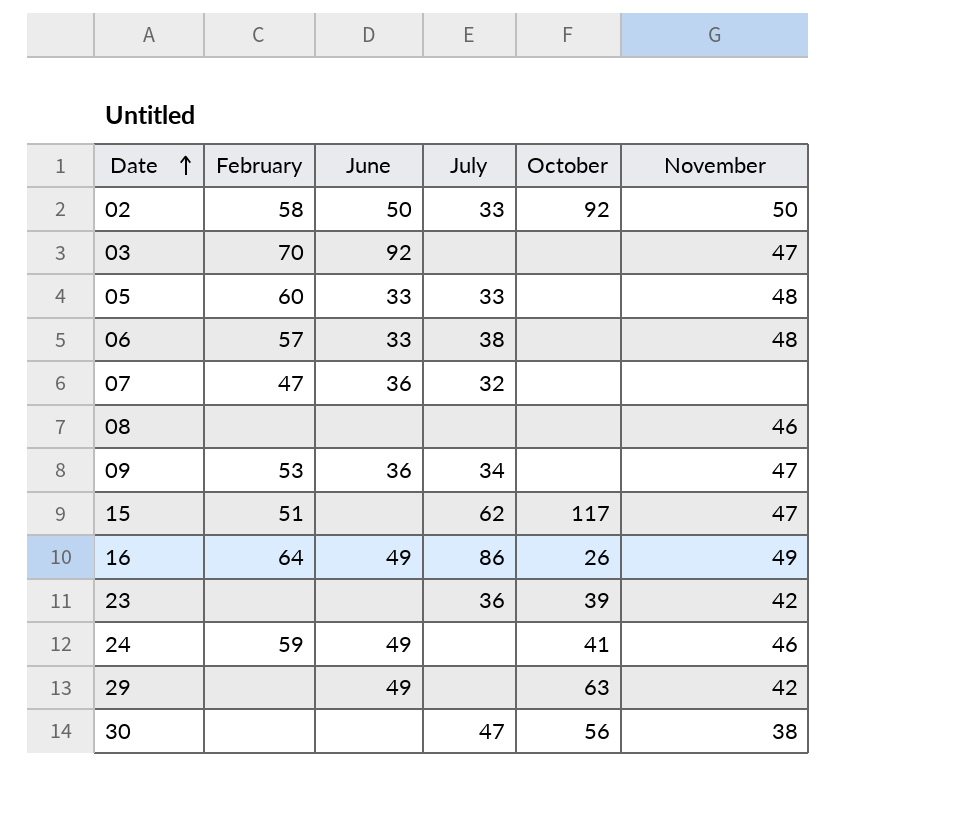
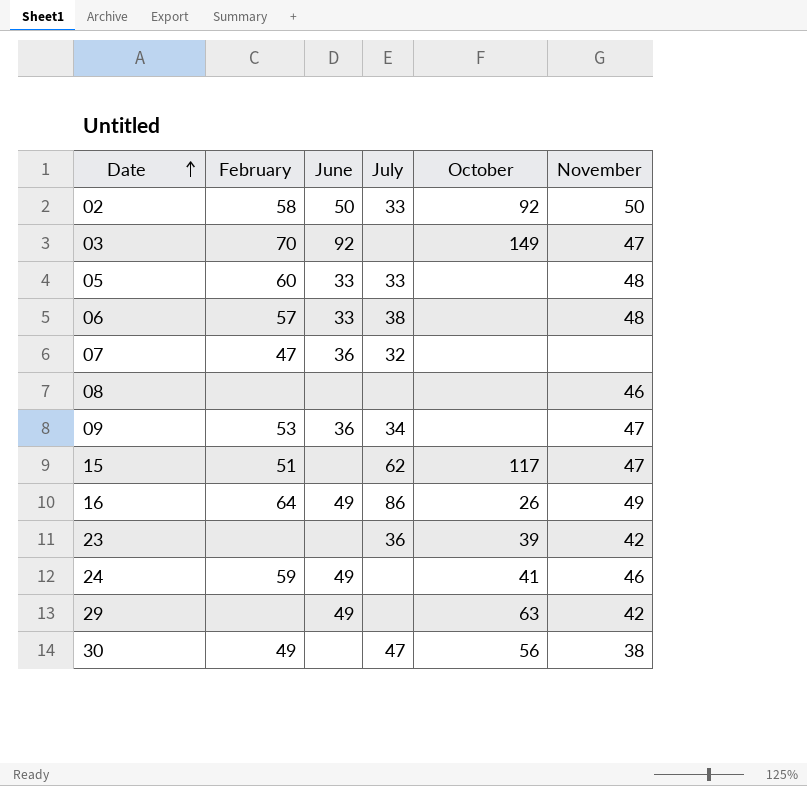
03 | October: none -> 149
30 | February: none -> 49

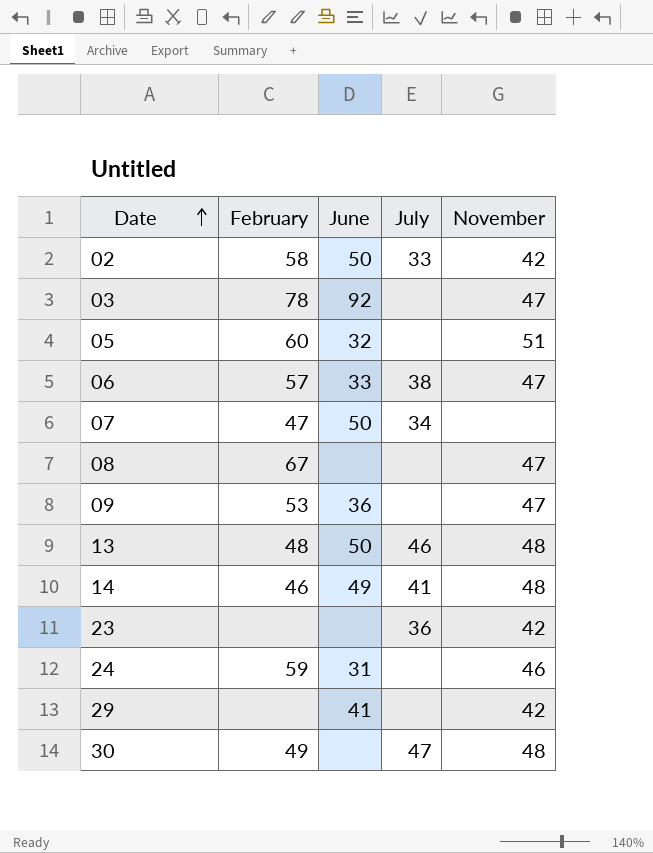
column October | position: 5 -> none
row 15: 51 | none | 62 | 117 | 47 -> none
row 16: 64 | 49 | 86 | 26 | 49 -> none
02 | November: 50 -> 42
03 | February: 70 -> 78
05 | June: 33 -> 32
05 | July: 33 -> none
05 | November: 48 -> 51
06 | November: 48 -> 47
07 | June: 36 -> 50
07 | July: 32 -> 34
08 | February: none -> 67
08 | November: 46 -> 47
09 | July: 34 -> none
row 13: none -> 48 | 50 | 46 | 48
row 14: none -> 46 | 49 | 41 | 48
24 | June: 49 -> 31
29 | June: 49 -> 41
30 | November: 38 -> 48

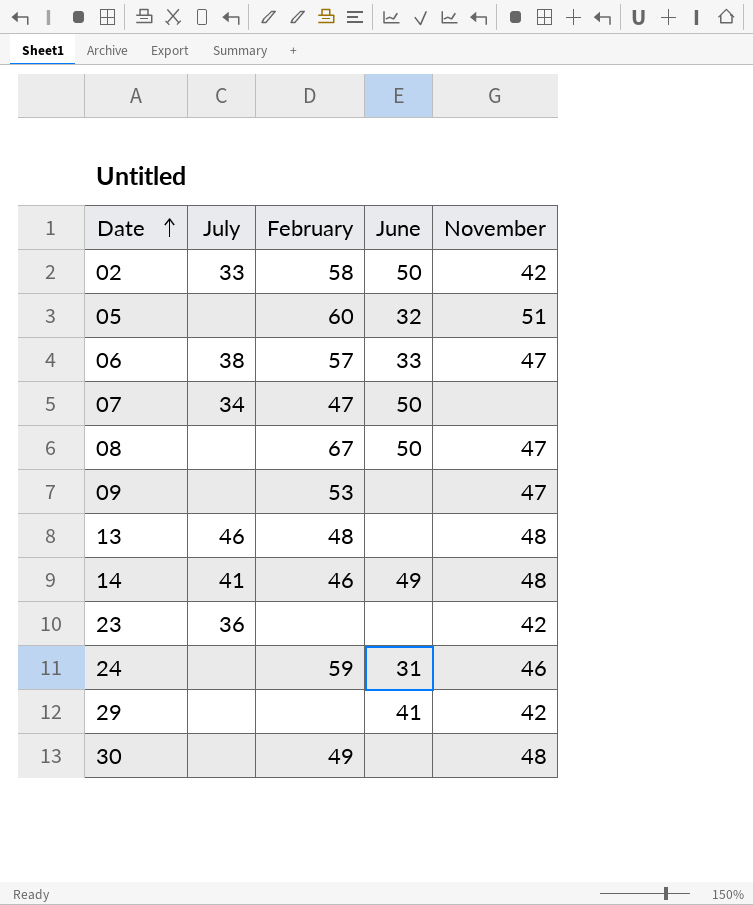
column July | position: 4 -> 2
row 03: 78 | 92 | none | 47 -> none
08 | June: none -> 50
09 | June: 36 -> none
13 | June: 50 -> none
30 | July: 47 -> none

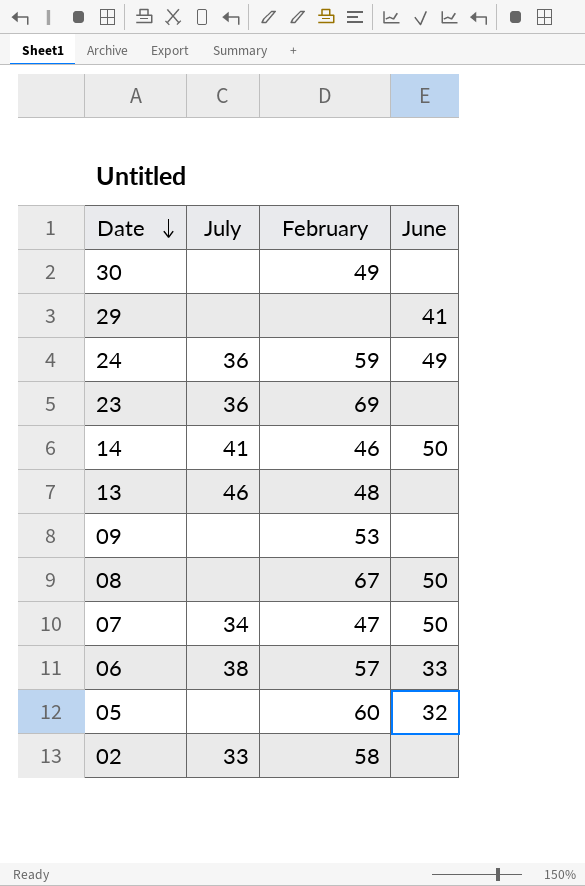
row order: Date ascending -> Date descending
column November | position: 5 -> none
24 | July: none -> 36
24 | June: 31 -> 49
23 | February: none -> 69
14 | June: 49 -> 50
02 | June: 50 -> none

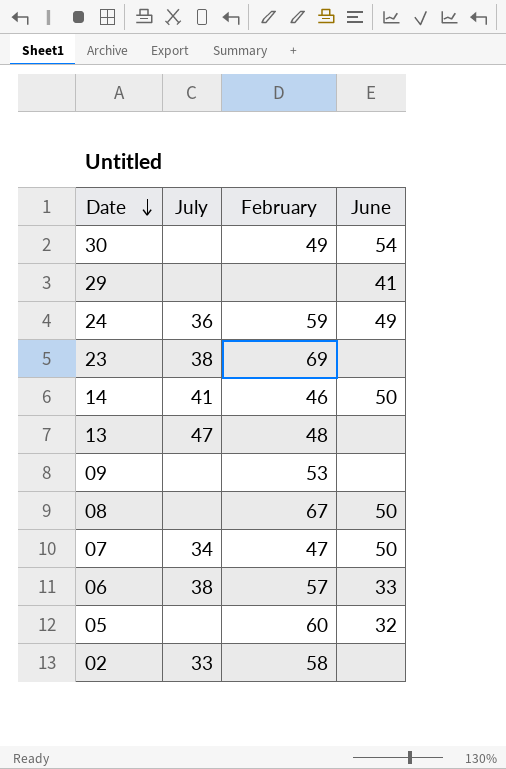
30 | June: none -> 54
23 | July: 36 -> 38
13 | July: 46 -> 47

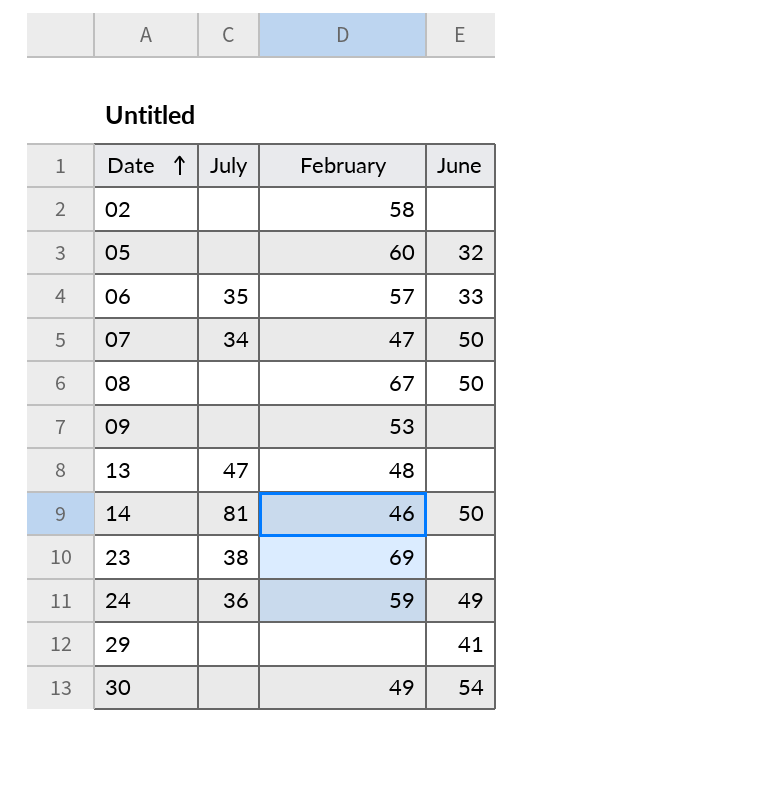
row order: Date descending -> Date ascending
02 | July: 33 -> none
06 | July: 38 -> 35
14 | July: 41 -> 81

